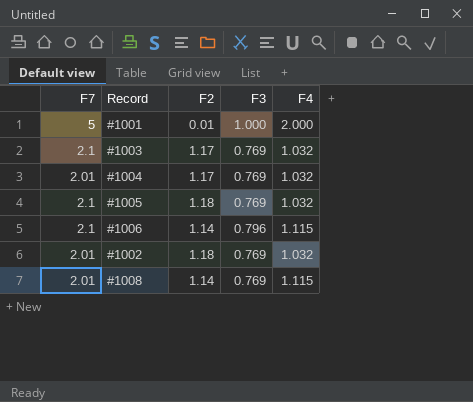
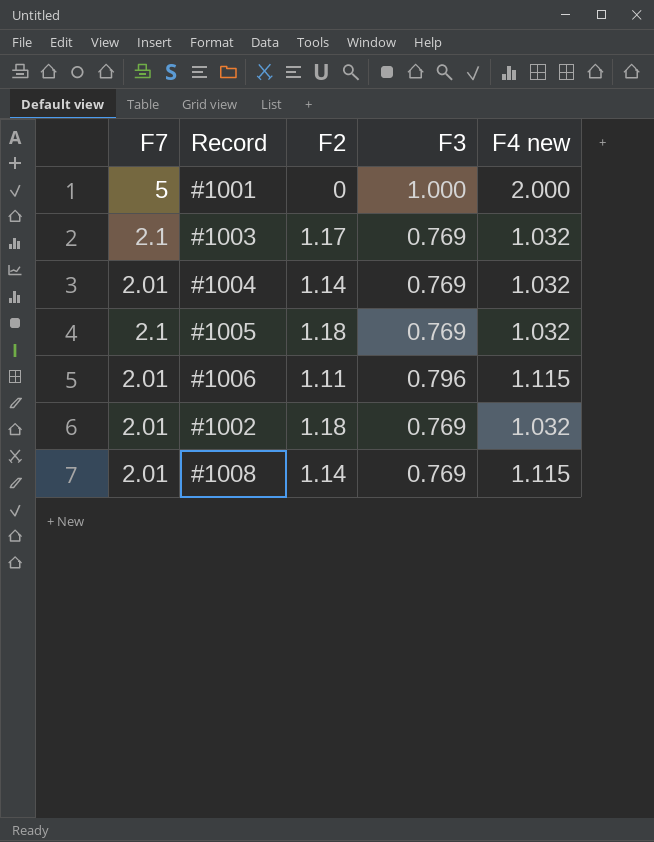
column name: F4 -> F4 new
#1001 | F2: 0.01 -> 0
#1004 | F2: 1.17 -> 1.14
#1006 | F7: 2.1 -> 2.01
#1006 | F2: 1.14 -> 1.11

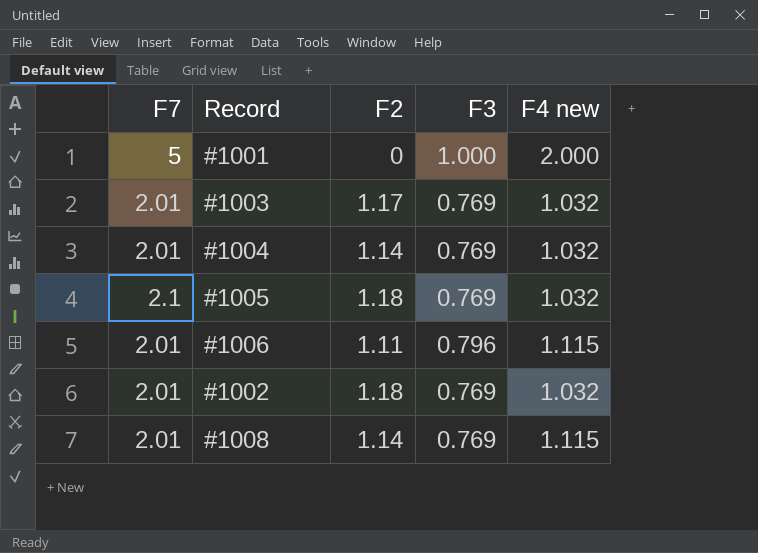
#1003 | F7: 2.1 -> 2.01

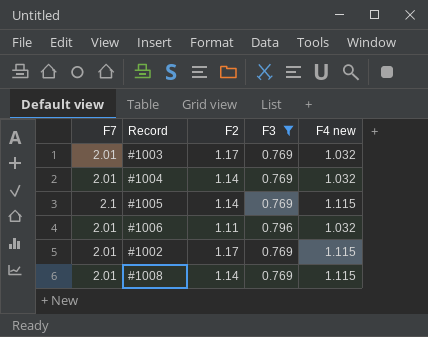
filter: none -> F3 != 1.000
#1005 | F2: 1.18 -> 1.14
#1005 | F4 new: 1.032 -> 1.115
#1006 | F4 new: 1.115 -> 1.032
#1002 | F2: 1.18 -> 1.17
#1002 | F4 new: 1.032 -> 1.115

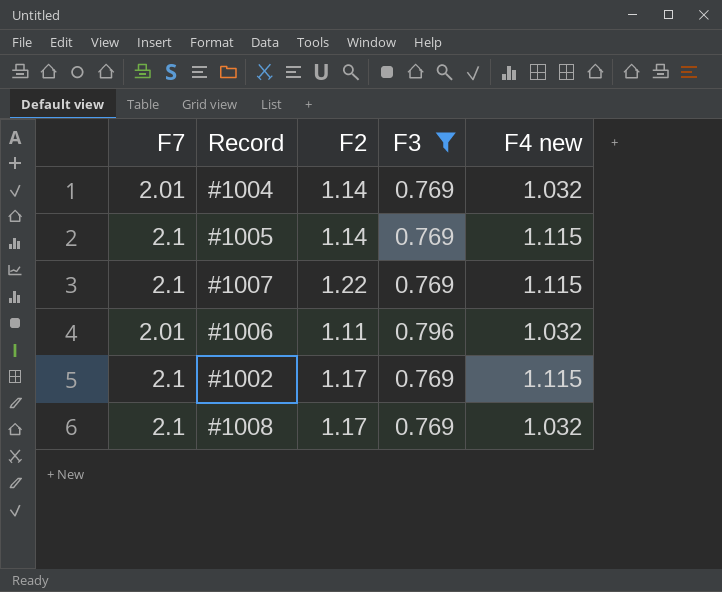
row #1003: 2.01 | 1.17 | 0.769 | 1.032 -> none
row #1007: none -> 2.1 | 1.22 | 0.769 | 1.115
#1002 | F7: 2.01 -> 2.1
#1008 | F7: 2.01 -> 2.1
#1008 | F2: 1.14 -> 1.17
#1008 | F4 new: 1.115 -> 1.032

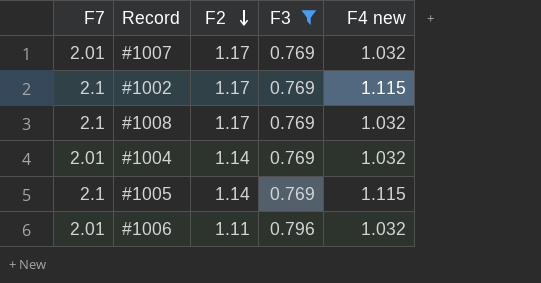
row order: none -> F2 descending
#1007 | F7: 2.1 -> 2.01
#1007 | F2: 1.22 -> 1.17
#1007 | F4 new: 1.115 -> 1.032

